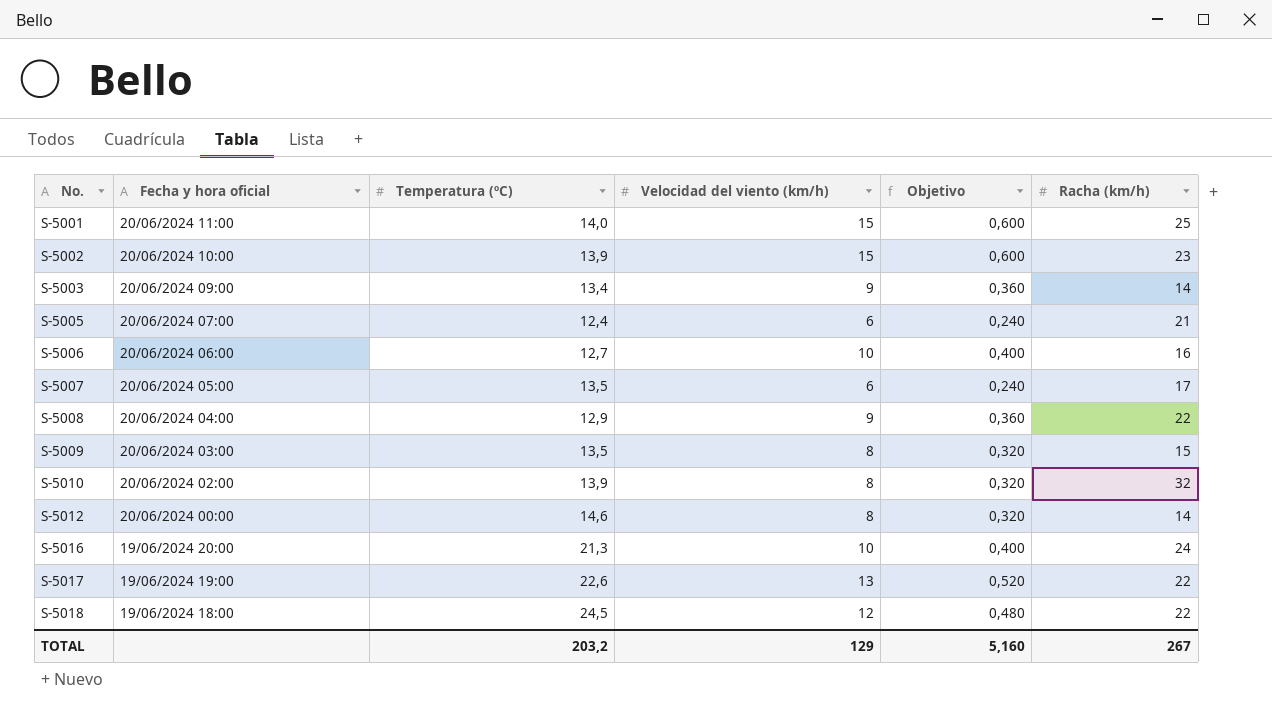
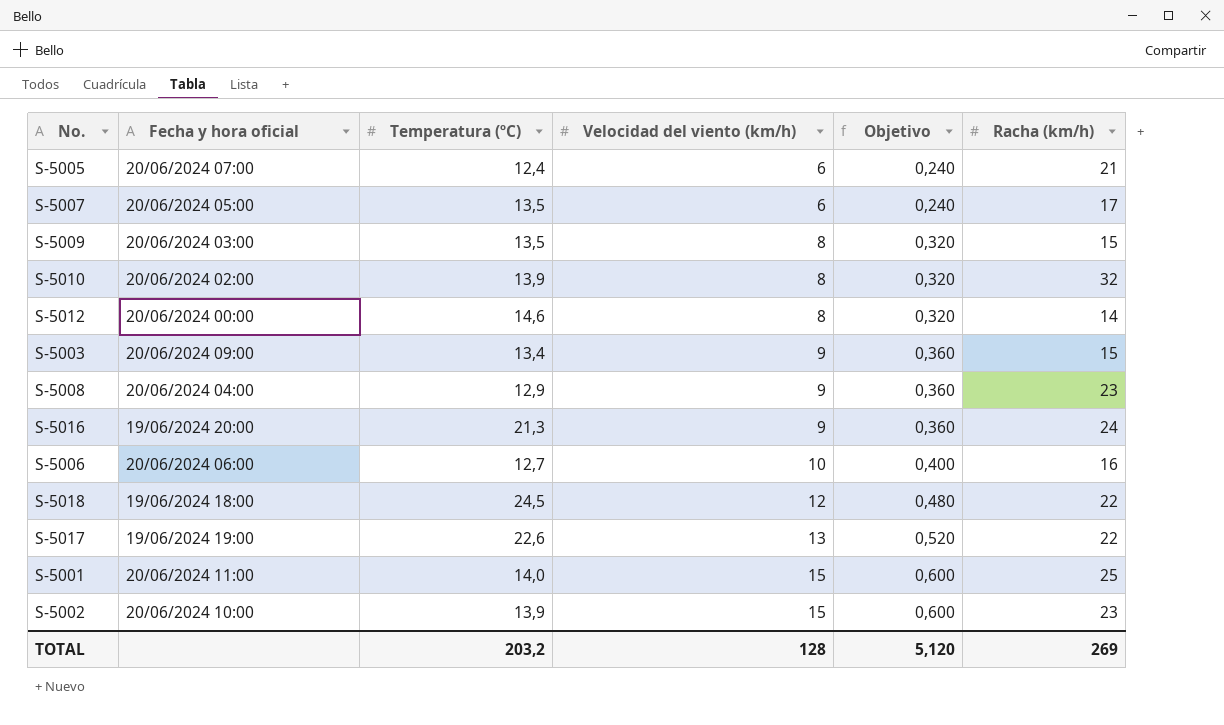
row order: No. ascending -> Velocidad del viento (km/h) ascending
S-5003 | Racha (km/h): 14 -> 15
S-5008 | Racha (km/h): 22 -> 23
S-5016 | Velocidad del viento (km/h): 10 -> 9
S-5016 | Objetivo: 0,400 -> 0,360
TOTAL | Velocidad del viento (km/h): 129 -> 128
TOTAL | Objetivo: 5,160 -> 5,120
TOTAL | Racha (km/h): 267 -> 269

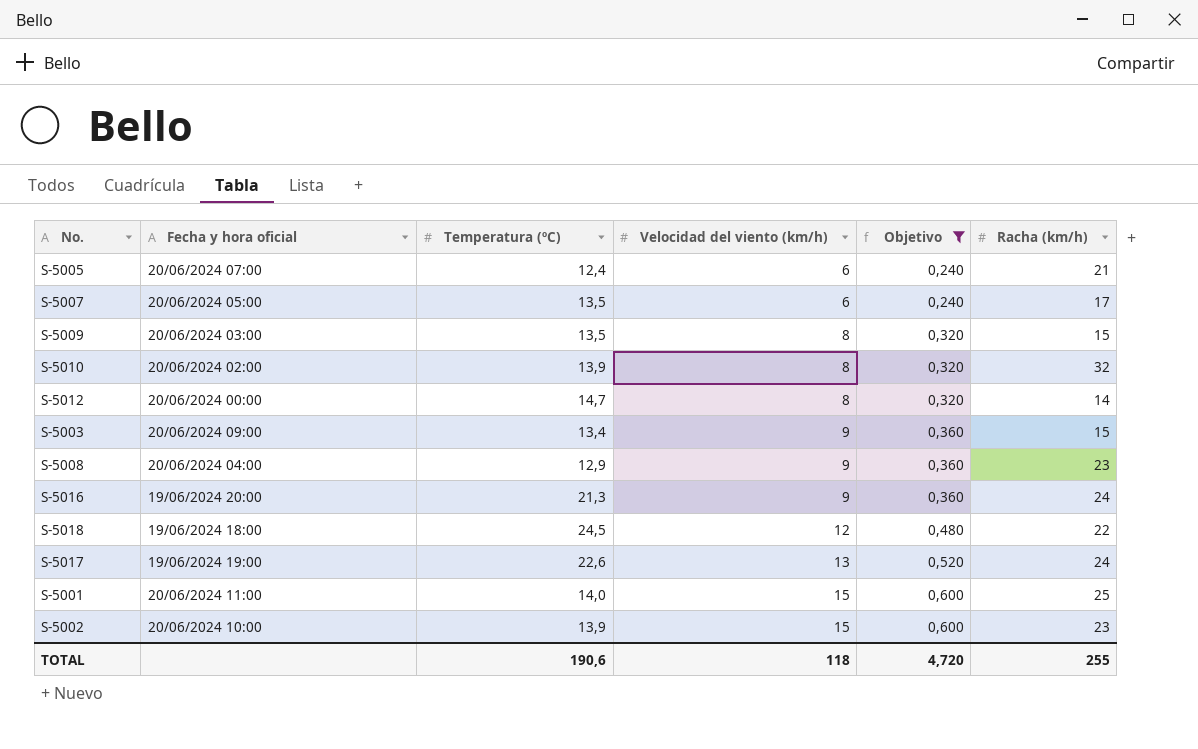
filter: none -> Objetivo != 0,400
S-5012 | Temperatura (ºC): 14,6 -> 14,7
S-5017 | Racha (km/h): 22 -> 24
TOTAL | Temperatura (ºC): 203,2 -> 190,6
TOTAL | Velocidad del viento (km/h): 128 -> 118
TOTAL | Objetivo: 5,120 -> 4,720
TOTAL | Racha (km/h): 269 -> 255

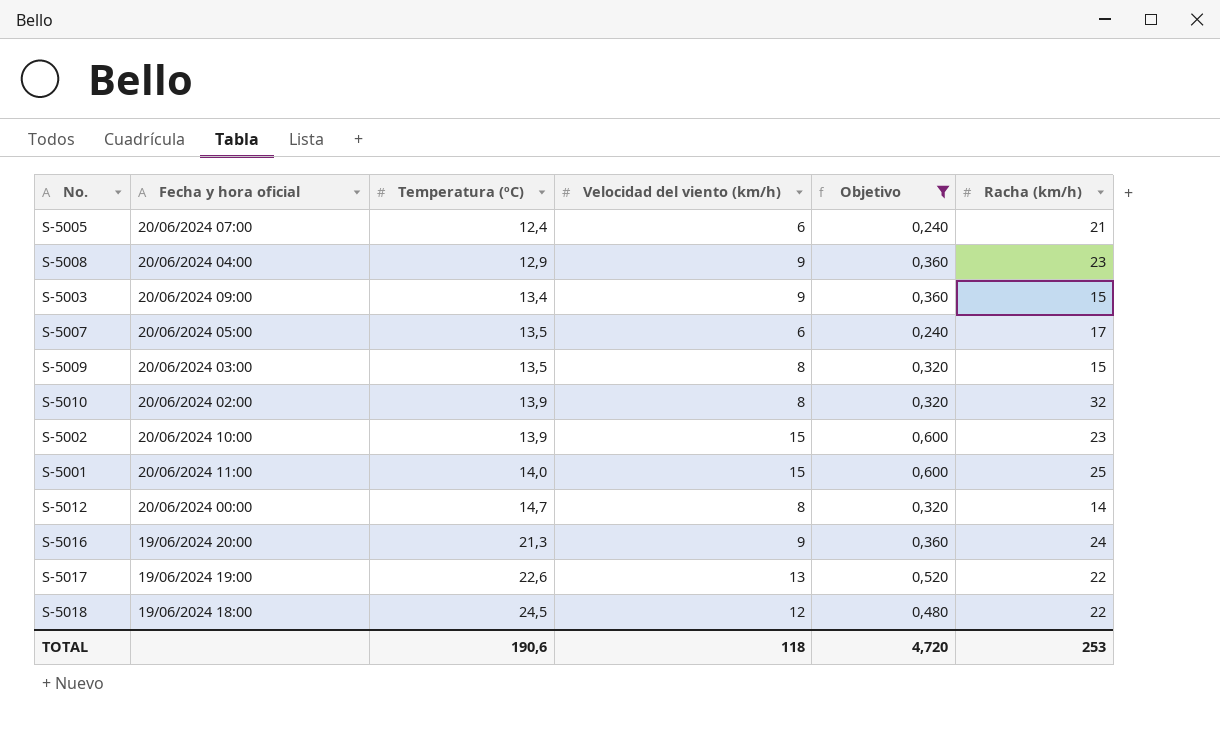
row order: Velocidad del viento (km/h) ascending -> Temperatura (ºC) ascending
S-5017 | Racha (km/h): 24 -> 22
TOTAL | Racha (km/h): 255 -> 253

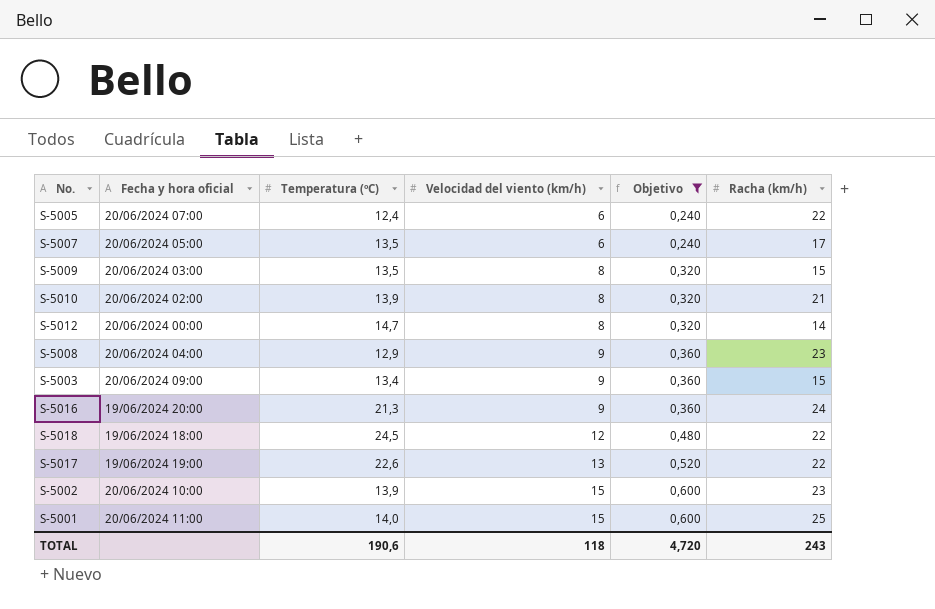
row order: Temperatura (ºC) ascending -> Velocidad del viento (km/h) ascending
S-5005 | Racha (km/h): 21 -> 22
S-5010 | Racha (km/h): 32 -> 21
TOTAL | Racha (km/h): 253 -> 243

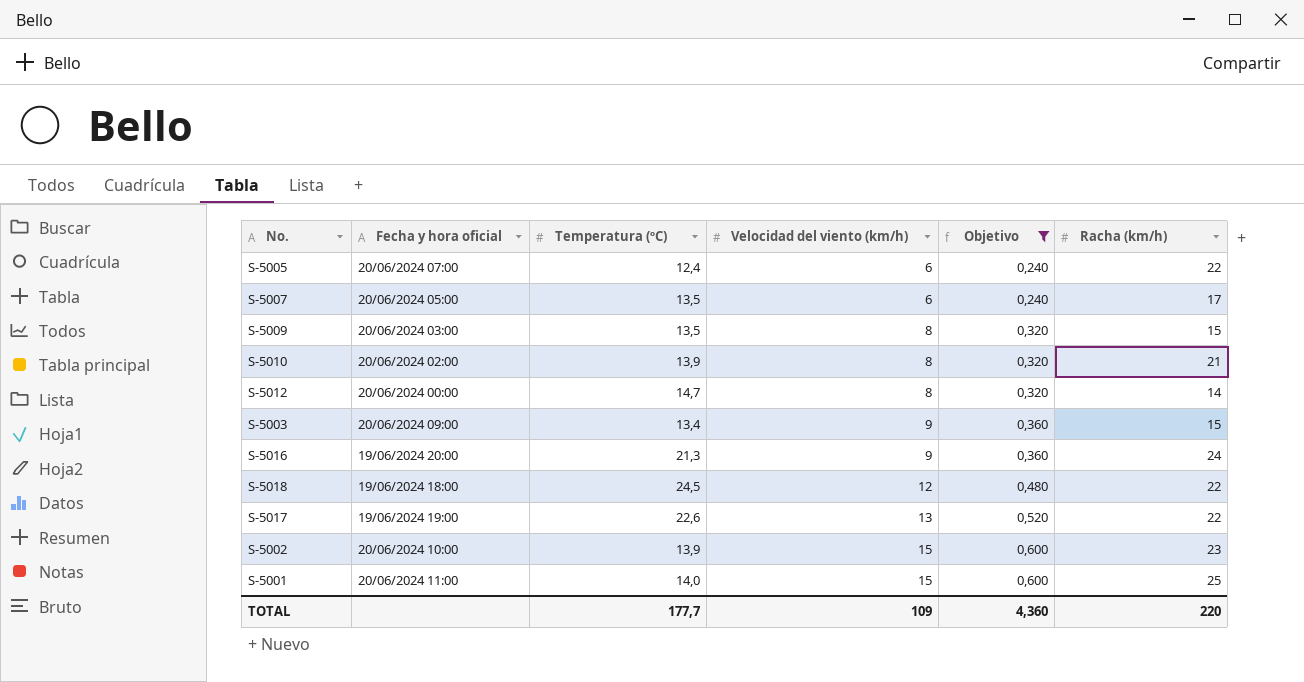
row S-5008: 20/06/2024 04:00 | 12,9 | 9 | 0,360 | 23 -> none
TOTAL | Temperatura (ºC): 190,6 -> 177,7
TOTAL | Velocidad del viento (km/h): 118 -> 109
TOTAL | Objetivo: 4,720 -> 4,360
TOTAL | Racha (km/h): 243 -> 220

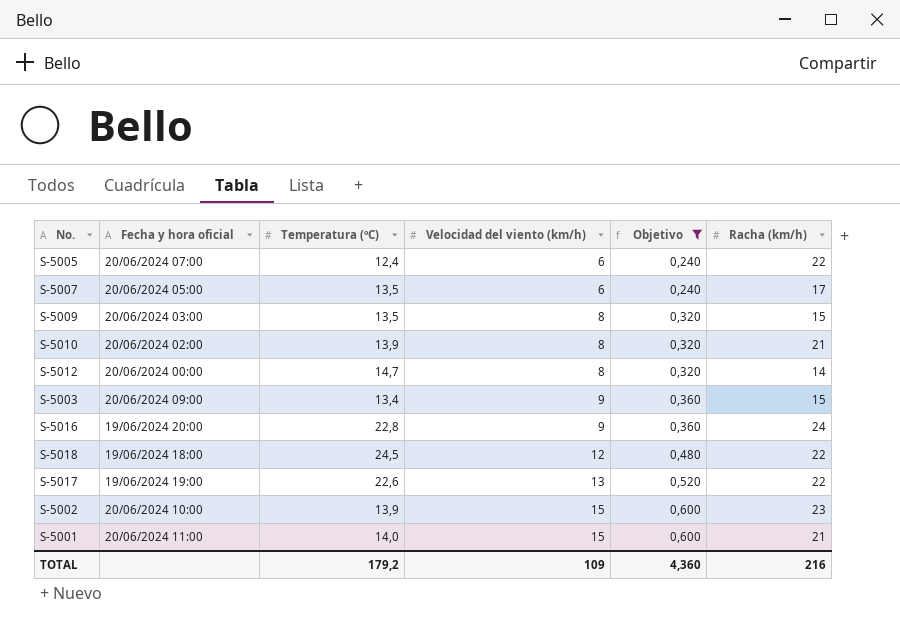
S-5016 | Temperatura (ºC): 21,3 -> 22,8
S-5001 | Racha (km/h): 25 -> 21
TOTAL | Temperatura (ºC): 177,7 -> 179,2
TOTAL | Racha (km/h): 220 -> 216

